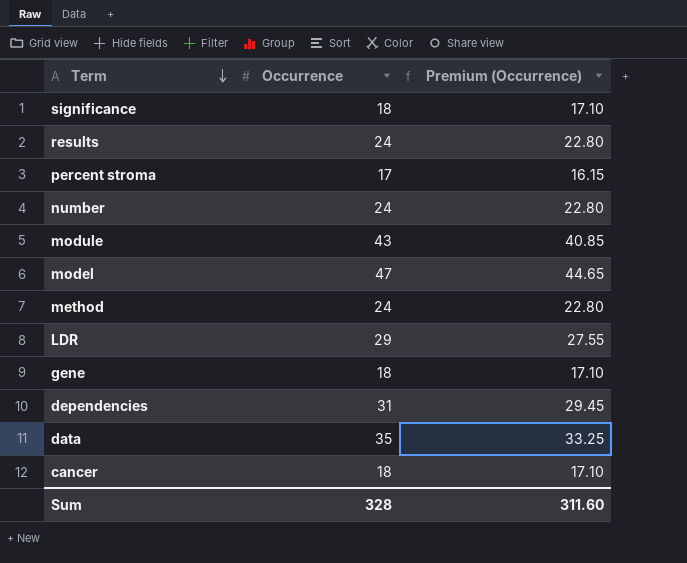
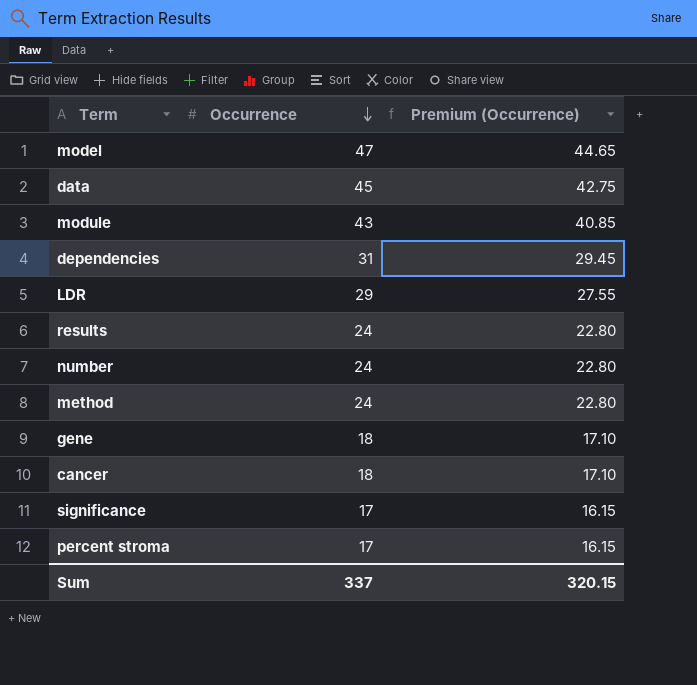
row order: Term descending -> Occurrence descending
data | Occurrence: 35 -> 45
data | Premium (Occurrence): 33.25 -> 42.75
significance | Occurrence: 18 -> 17
significance | Premium (Occurrence): 17.10 -> 16.15
Sum | Occurrence: 328 -> 337
Sum | Premium (Occurrence): 311.60 -> 320.15

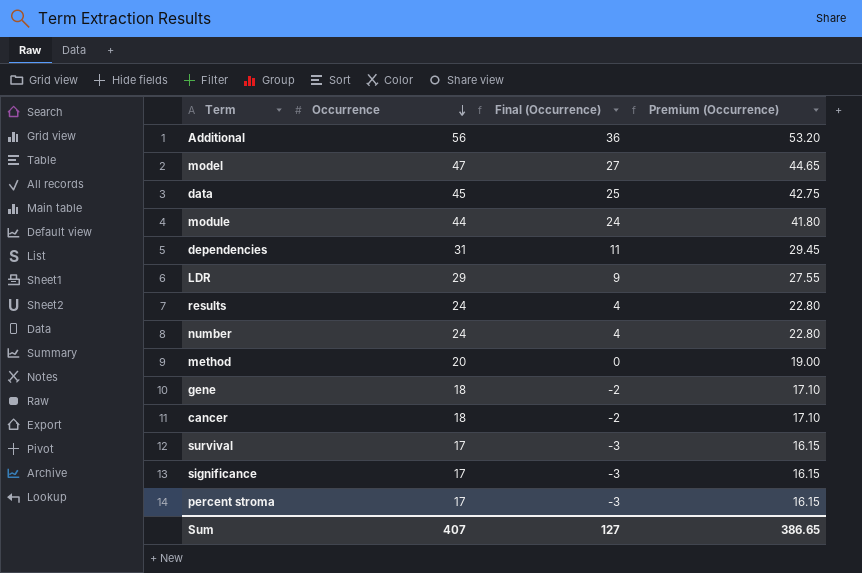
column Final (Occurrence) | formula: none -> [Occurrence] - 20
row Additional: none -> 56 | 36 | 53.20
module | Occurrence: 43 -> 44
module | Premium (Occurrence): 40.85 -> 41.80
method | Occurrence: 24 -> 20
method | Premium (Occurrence): 22.80 -> 19.00
row survival: none -> 17 | -3 | 16.15
Sum | Occurrence: 337 -> 407
Sum | Premium (Occurrence): 320.15 -> 386.65

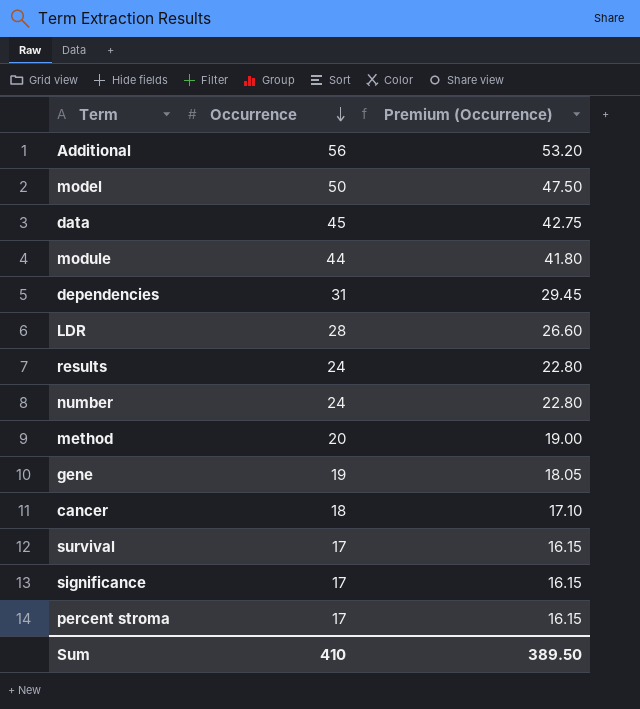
column Final (Occurrence) | formula: [Occurrence] - 20 -> none
model | Occurrence: 47 -> 50
model | Premium (Occurrence): 44.65 -> 47.50
LDR | Occurrence: 29 -> 28
LDR | Premium (Occurrence): 27.55 -> 26.60
gene | Occurrence: 18 -> 19
gene | Premium (Occurrence): 17.10 -> 18.05
Sum | Occurrence: 407 -> 410
Sum | Premium (Occurrence): 386.65 -> 389.50

